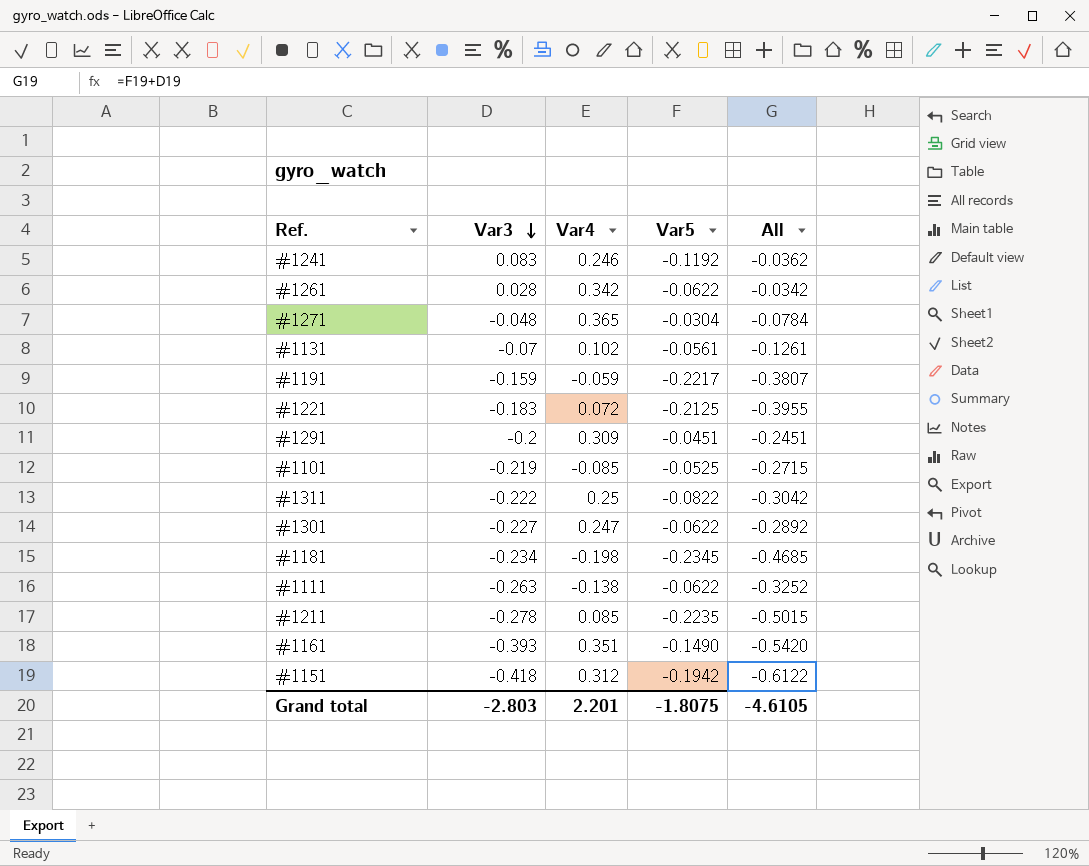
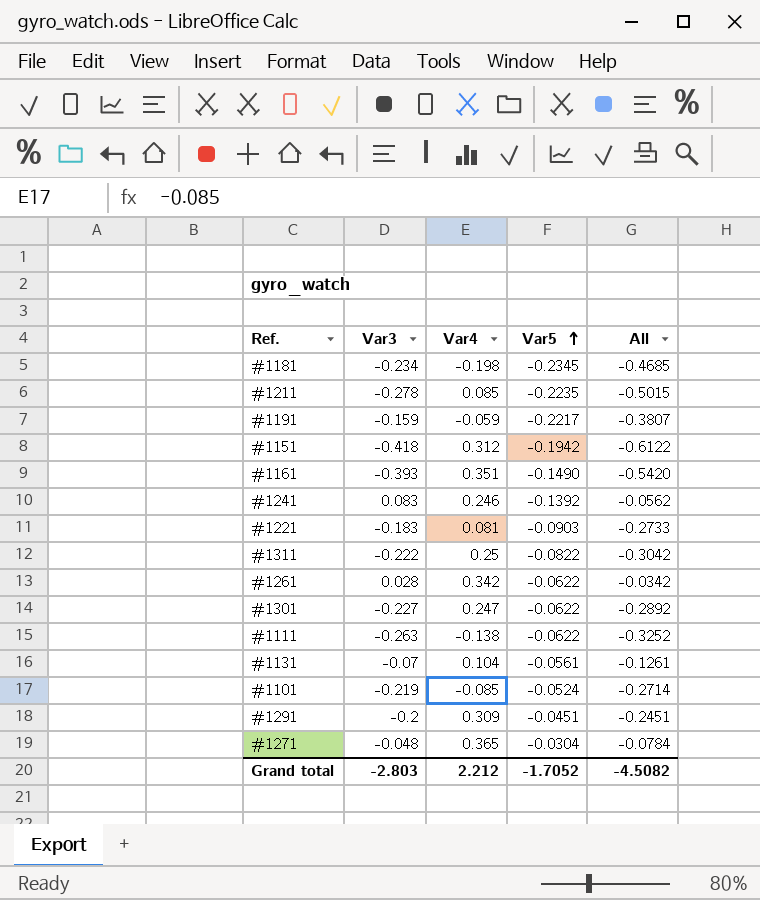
row order: Var3 descending -> Var5 ascending
#1241 | Var5: -0.1192 -> -0.1392
#1241 | All: -0.0362 -> -0.0562
#1221 | Var4: 0.072 -> 0.081
#1221 | Var5: -0.2125 -> -0.0903
#1221 | All: -0.3955 -> -0.2733
#1131 | Var4: 0.102 -> 0.104
#1101 | Var5: -0.0525 -> -0.0524
#1101 | All: -0.2715 -> -0.2714
Grand total | Var4: 2.201 -> 2.212
Grand total | Var5: -1.8075 -> -1.7052
Grand total | All: -4.6105 -> -4.5082

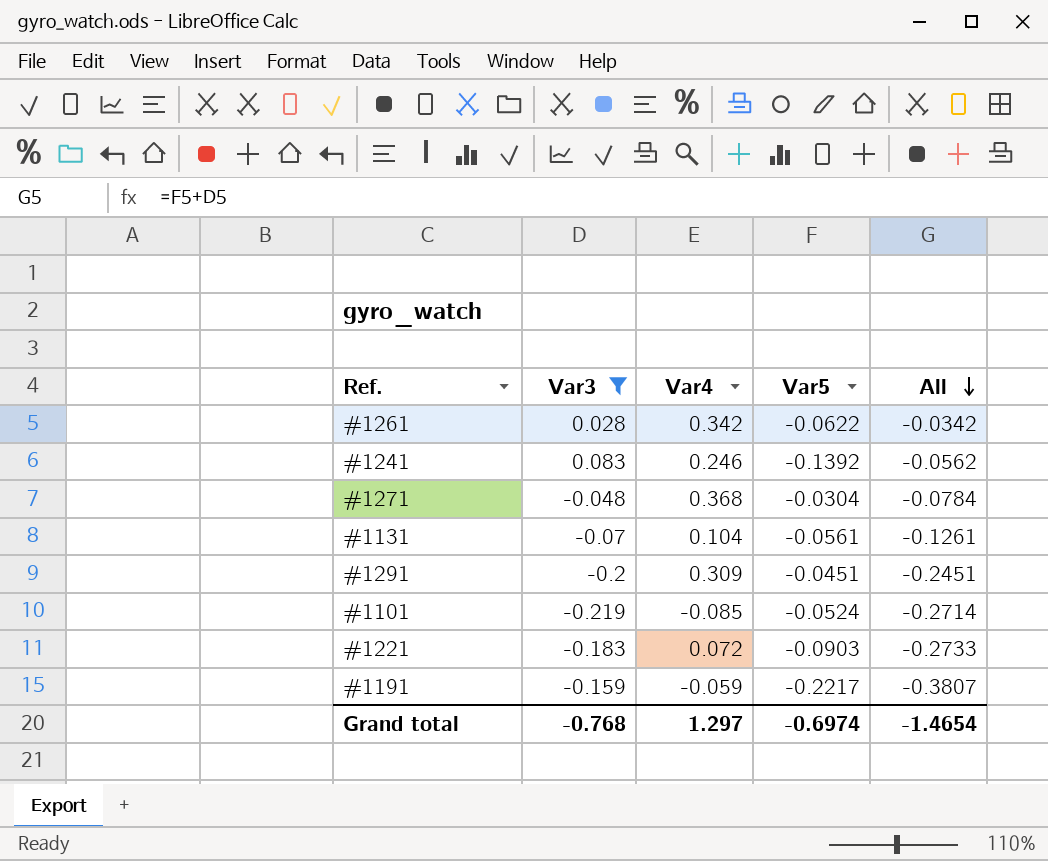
filter: none -> Var3 >= -0.219
row order: Var5 ascending -> All descending
#1271 | Var4: 0.365 -> 0.368
#1221 | Var4: 0.081 -> 0.072
Grand total | Var3: -2.803 -> -0.768
Grand total | Var4: 2.212 -> 1.297
Grand total | Var5: -1.7052 -> -0.6974
Grand total | All: -4.5082 -> -1.4654

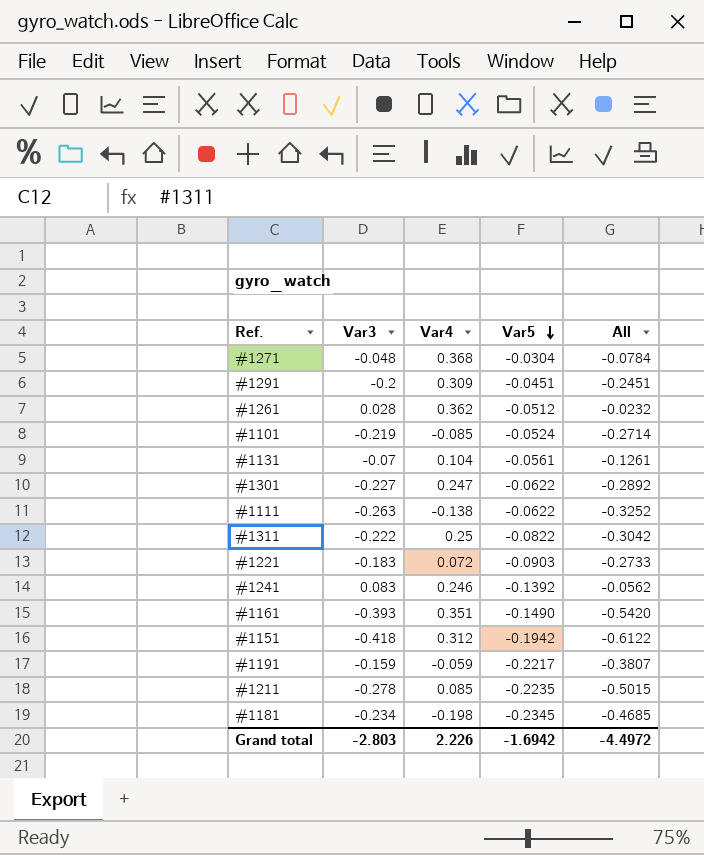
filter: Var3 >= -0.219 -> none
row order: All descending -> Var5 descending
#1261 | Var4: 0.342 -> 0.362
#1261 | Var5: -0.0622 -> -0.0512
#1261 | All: -0.0342 -> -0.0232
Grand total | Var3: -0.768 -> -2.803
Grand total | Var4: 1.297 -> 2.226
Grand total | Var5: -0.6974 -> -1.6942
Grand total | All: -1.4654 -> -4.4972

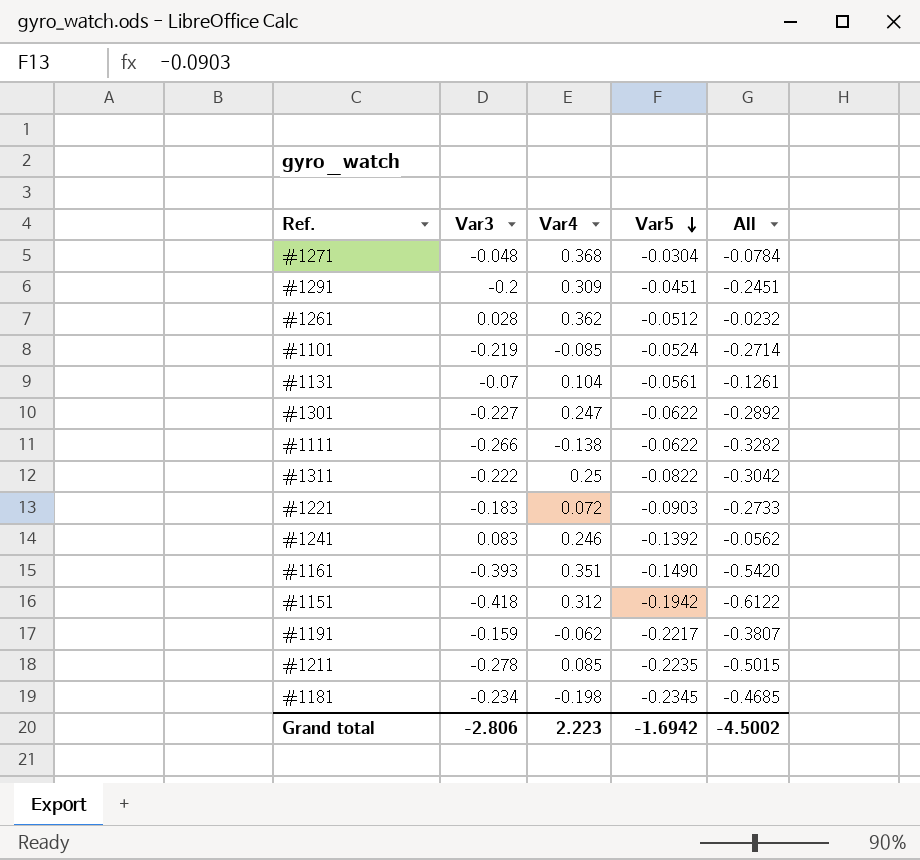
#1111 | Var3: -0.263 -> -0.266
#1111 | All: -0.3252 -> -0.3282
#1191 | Var4: -0.059 -> -0.062
Grand total | Var3: -2.803 -> -2.806
Grand total | Var4: 2.226 -> 2.223
Grand total | All: -4.4972 -> -4.5002

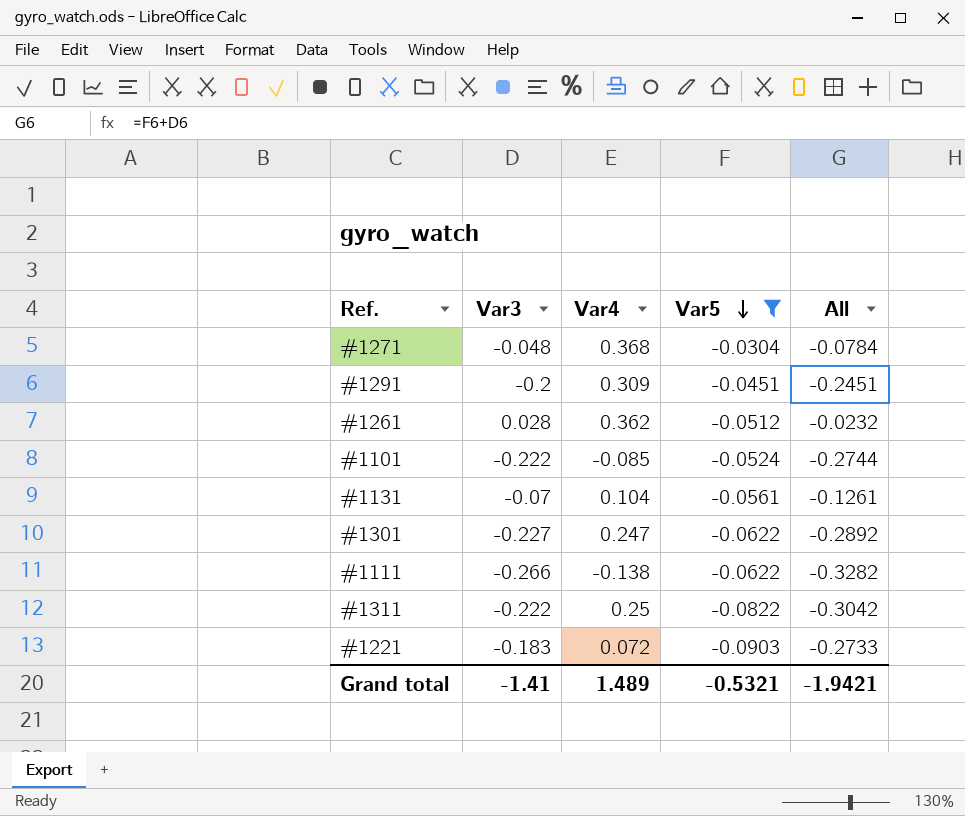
filter: none -> Var5 >= -0.0903
#1101 | Var3: -0.219 -> -0.222
#1101 | All: -0.2714 -> -0.2744
Grand total | Var3: -2.806 -> -1.41
Grand total | Var4: 2.223 -> 1.489
Grand total | Var5: -1.6942 -> -0.5321
Grand total | All: -4.5002 -> -1.9421

